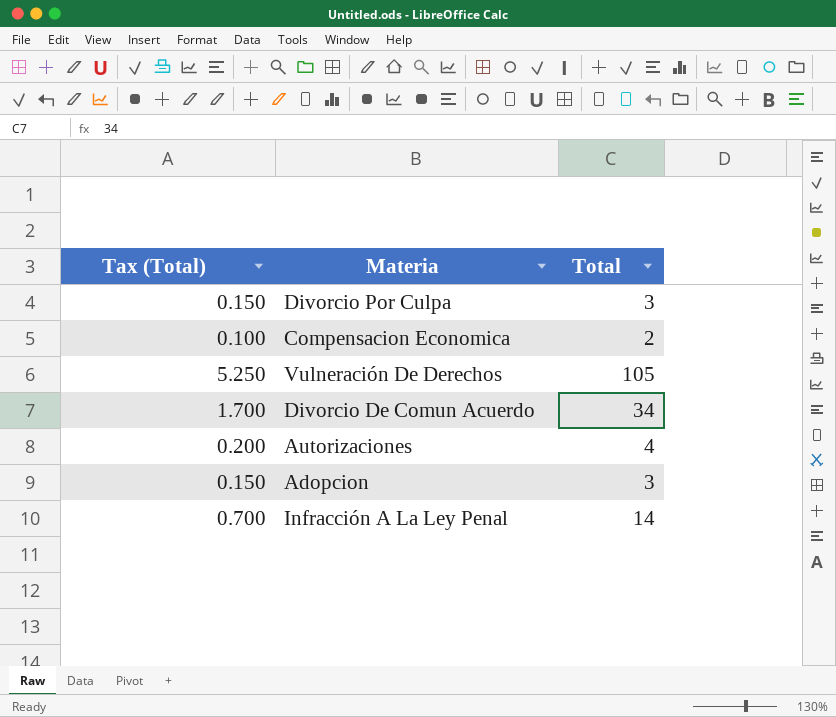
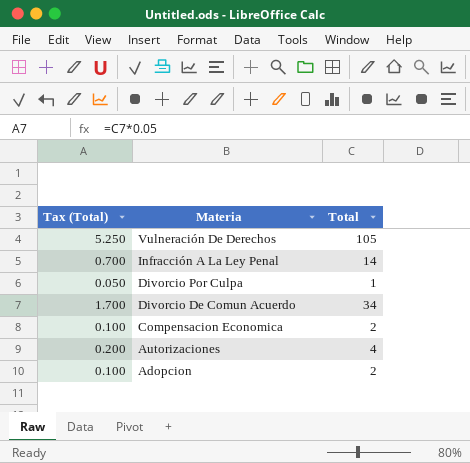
row order: none -> Materia descending
Divorcio Por Culpa | Tax (Total): 0.150 -> 0.050
Divorcio Por Culpa | Total: 3 -> 1
Adopcion | Tax (Total): 0.150 -> 0.100
Adopcion | Total: 3 -> 2

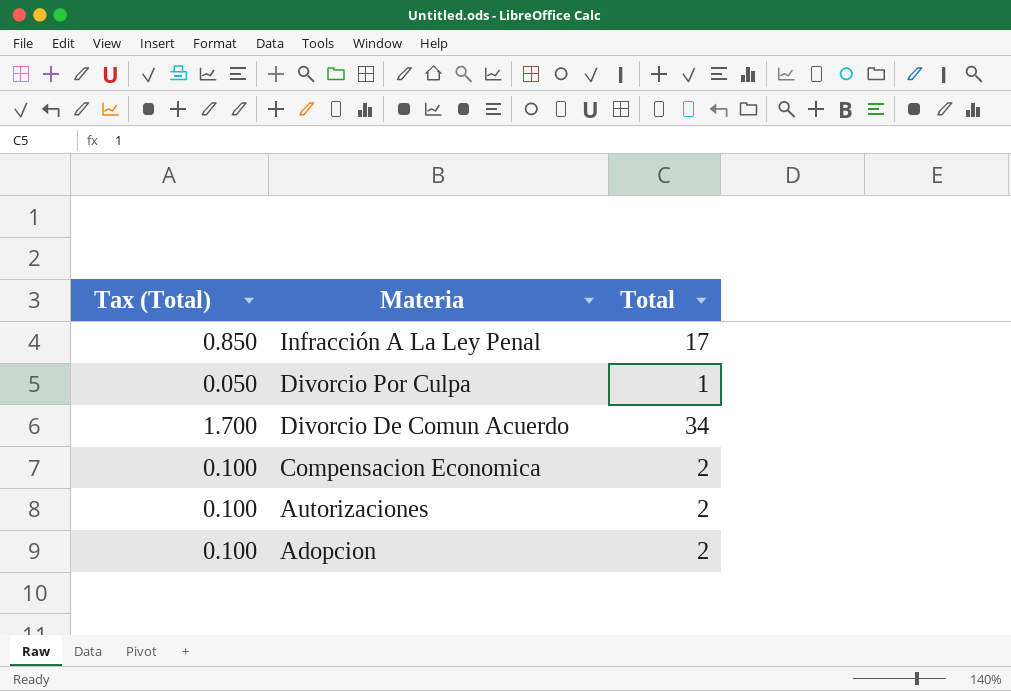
row Vulneración De Derechos: 5.250 | 105 -> none
Infracción A La Ley Penal | Tax (Total): 0.700 -> 0.850
Infracción A La Ley Penal | Total: 14 -> 17
Autorizaciones | Tax (Total): 0.200 -> 0.100
Autorizaciones | Total: 4 -> 2

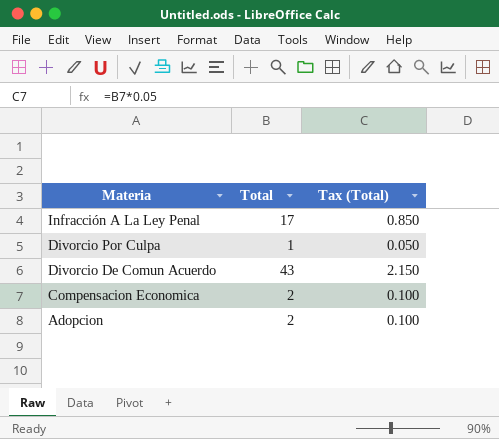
column Tax (Total) | position: 1 -> 3
row Autorizaciones: 0.100 | 2 -> none
Divorcio De Comun Acuerdo | Total: 34 -> 43
Divorcio De Comun Acuerdo | Tax (Total): 1.700 -> 2.150

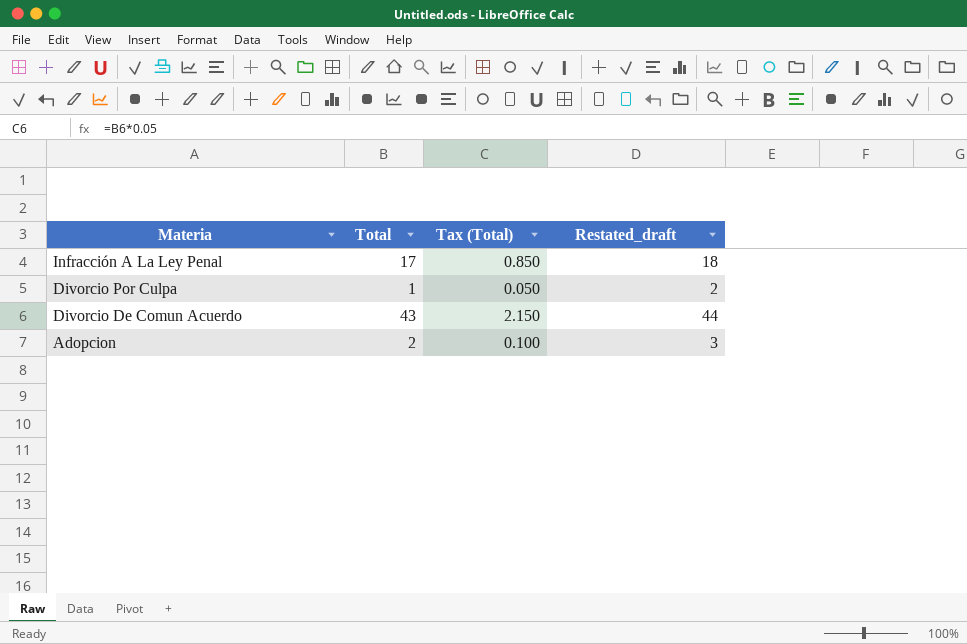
column Restated_draft | formula: none -> [Total] + 1
row Compensacion Economica: 2 | 0.100 -> none

